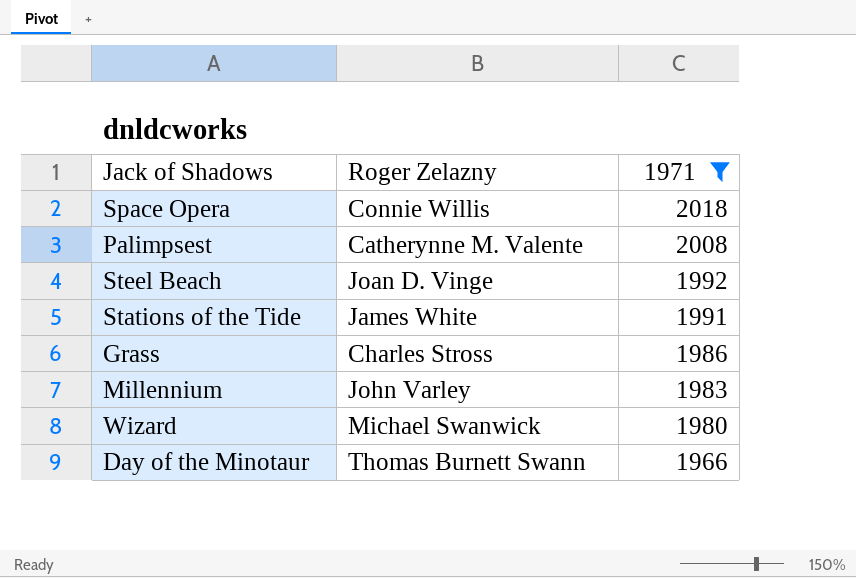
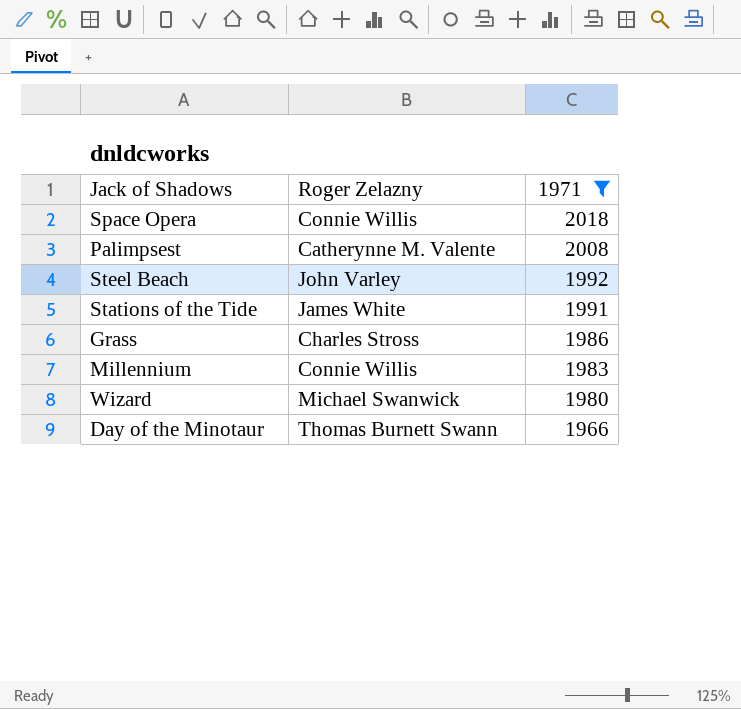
Steel Beach | Roger Zelazny: Joan D. Vinge -> John Varley
Millennium | Roger Zelazny: John Varley -> Connie Willis

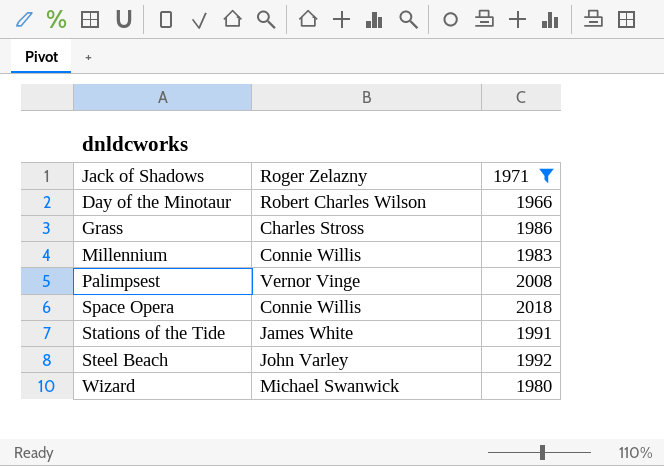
row order: 1971 descending -> Jack of Shadows ascending
Day of the Minotaur | Roger Zelazny: Thomas Burnett Swann -> Robert Charles Wilson
Palimpsest | Roger Zelazny: Catherynne M. Valente -> Vernor Vinge

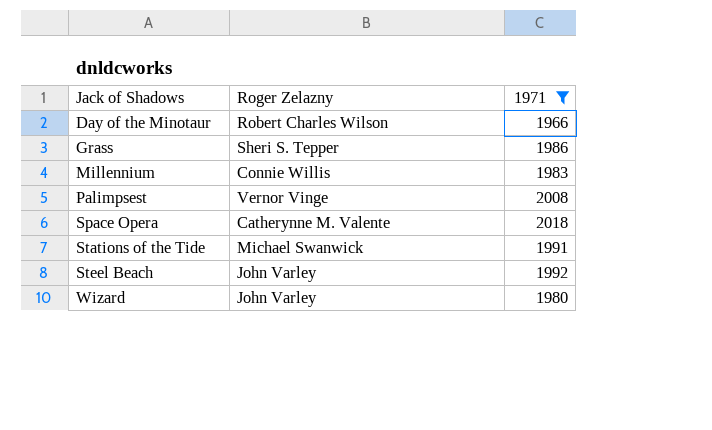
Grass | Roger Zelazny: Charles Stross -> Sheri S. Tepper
Space Opera | Roger Zelazny: Connie Willis -> Catherynne M. Valente
Stations of the Tide | Roger Zelazny: James White -> Michael Swanwick
Wizard | Roger Zelazny: Michael Swanwick -> John Varley

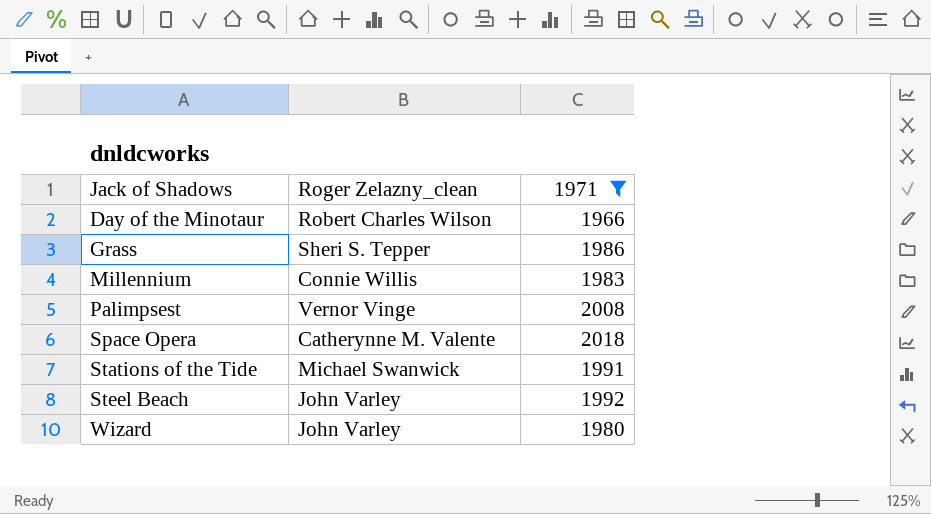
column name: Roger Zelazny -> Roger Zelazny_clean

